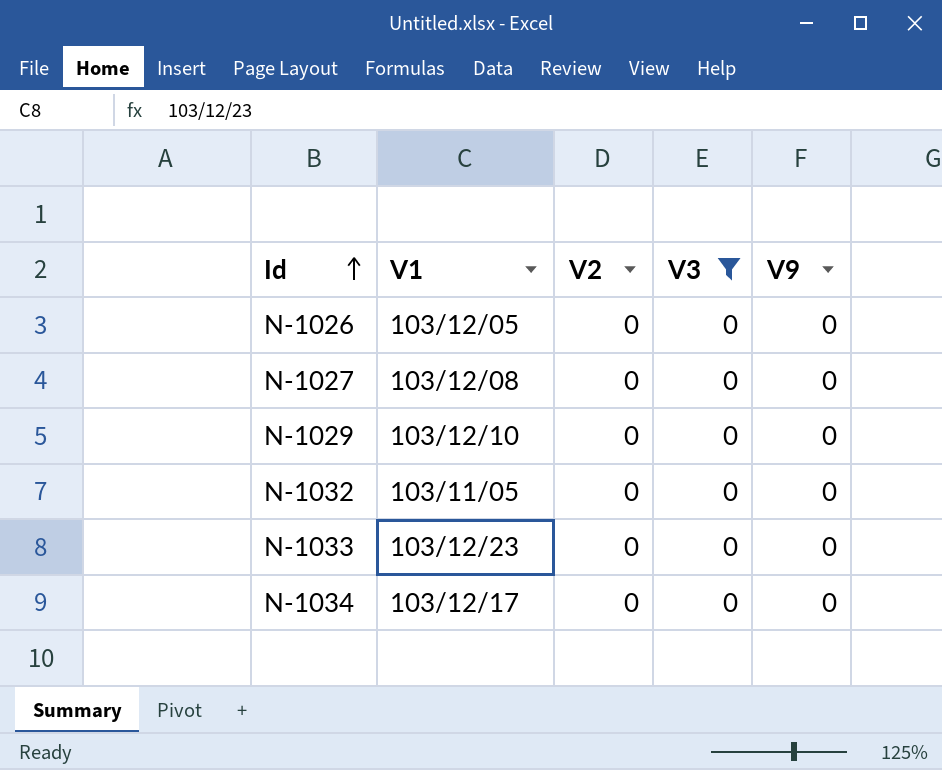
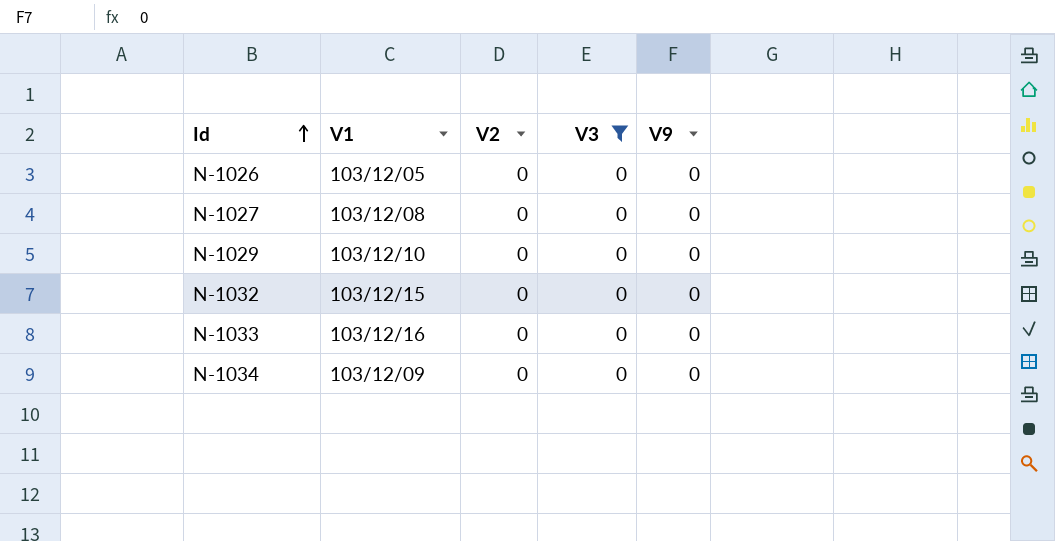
N-1032 | V1: 103/11/05 -> 103/12/15
N-1033 | V1: 103/12/23 -> 103/12/16
N-1034 | V1: 103/12/17 -> 103/12/09

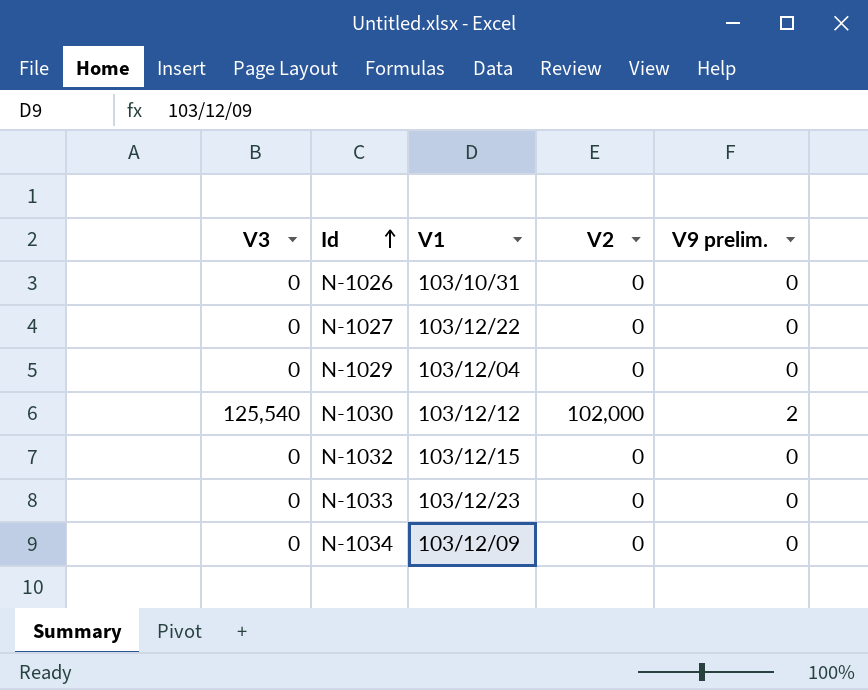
filter: V3 = 0 -> none
column V3 | position: 4 -> 1
column name: V9 -> V9 prelim.
N-1026 | V1: 103/12/05 -> 103/10/31
N-1027 | V1: 103/12/08 -> 103/12/22
N-1029 | V1: 103/12/10 -> 103/12/04
N-1033 | V1: 103/12/16 -> 103/12/23

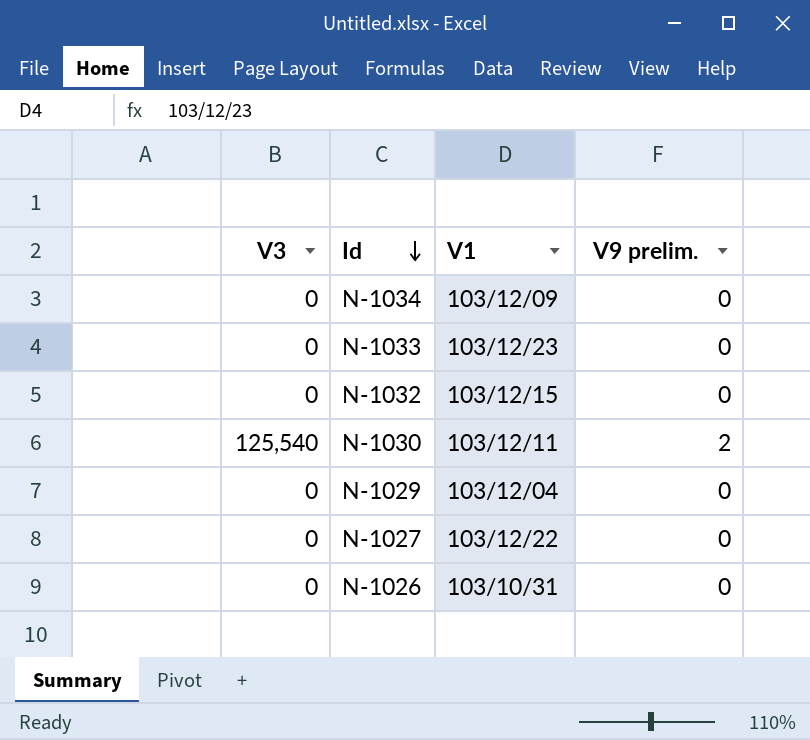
row order: Id ascending -> Id descending
column V2 | position: 4 -> none
N-1030 | V1: 103/12/12 -> 103/12/11

